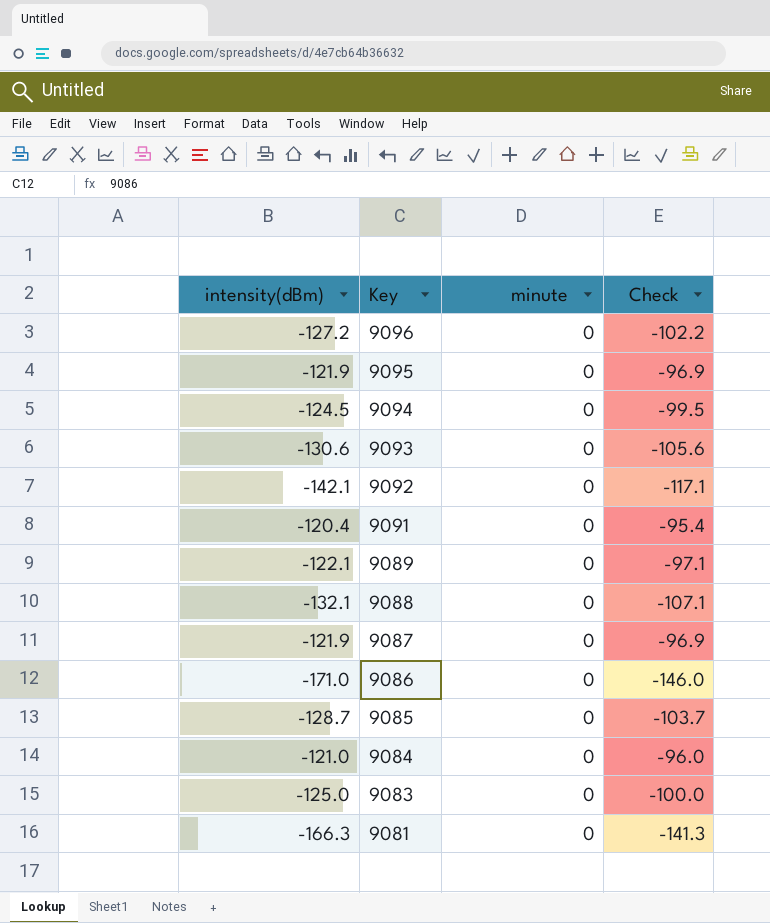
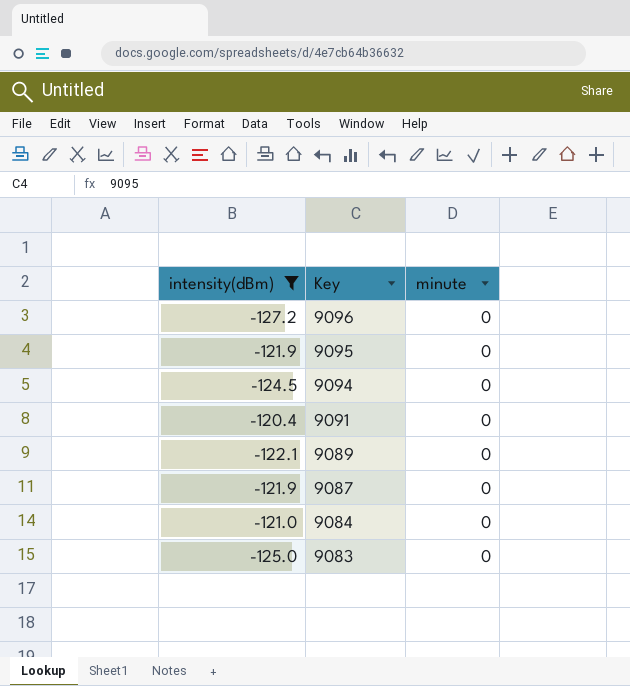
filter: none -> intensity(dBm) >= -127.2
column Check | formula: [intensity(dBm)] + 25 -> none

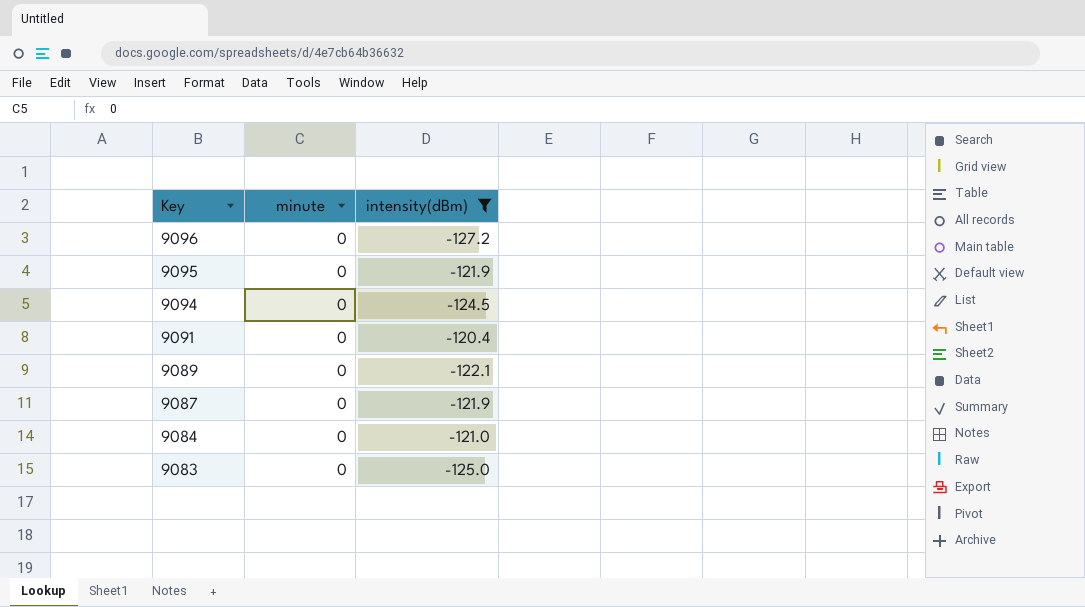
column intensity(dBm) | position: 1 -> 3

